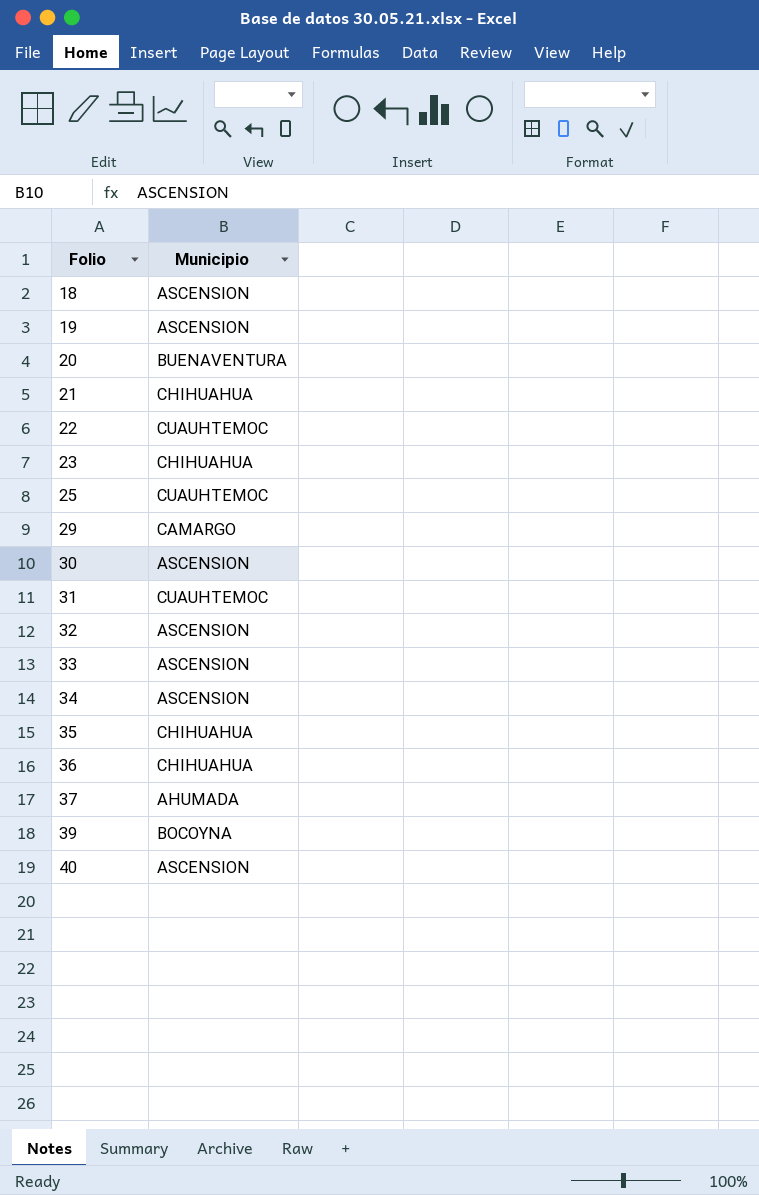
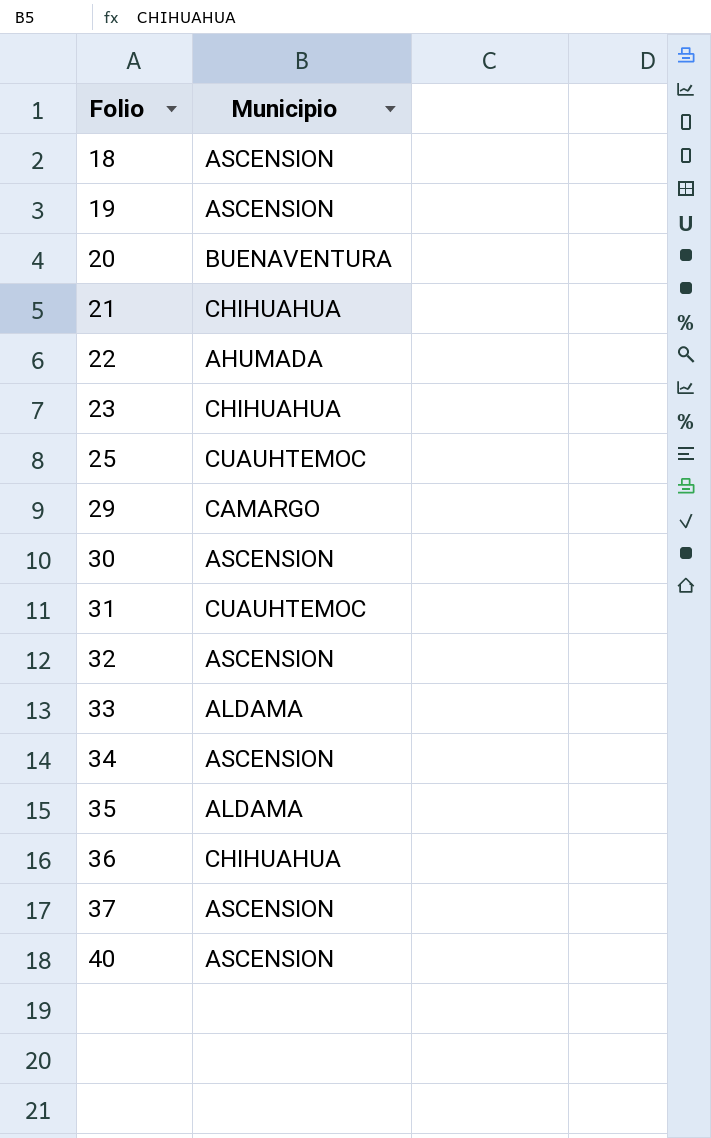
row 39: BOCOYNA -> none
22 | Municipio: CUAUHTEMOC -> AHUMADA
33 | Municipio: ASCENSION -> ALDAMA
35 | Municipio: CHIHUAHUA -> ALDAMA
37 | Municipio: AHUMADA -> ASCENSION

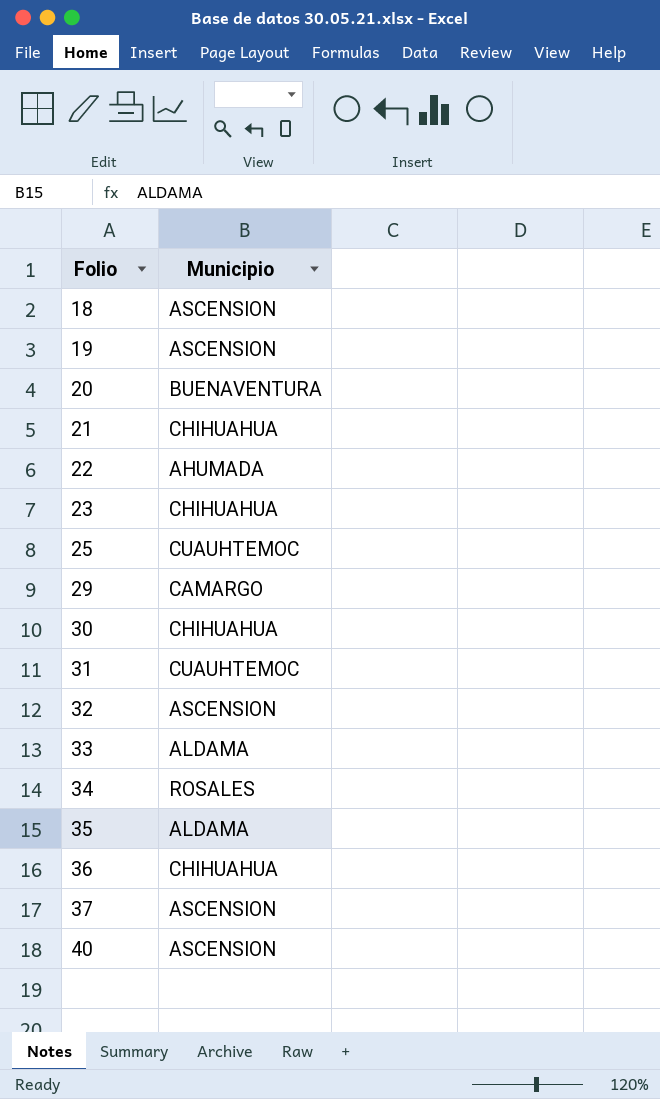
30 | Municipio: ASCENSION -> CHIHUAHUA
34 | Municipio: ASCENSION -> ROSALES

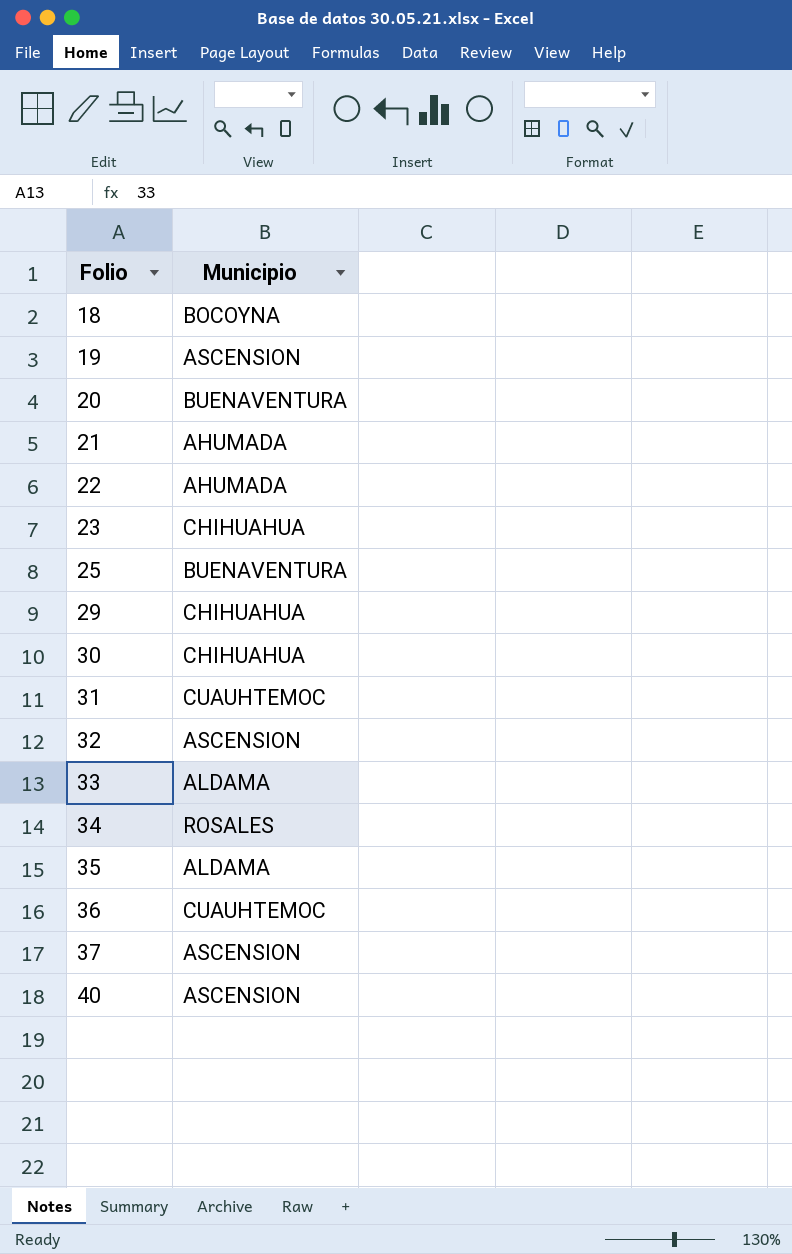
18 | Municipio: ASCENSION -> BOCOYNA
21 | Municipio: CHIHUAHUA -> AHUMADA
25 | Municipio: CUAUHTEMOC -> BUENAVENTURA
29 | Municipio: CAMARGO -> CHIHUAHUA
36 | Municipio: CHIHUAHUA -> CUAUHTEMOC

